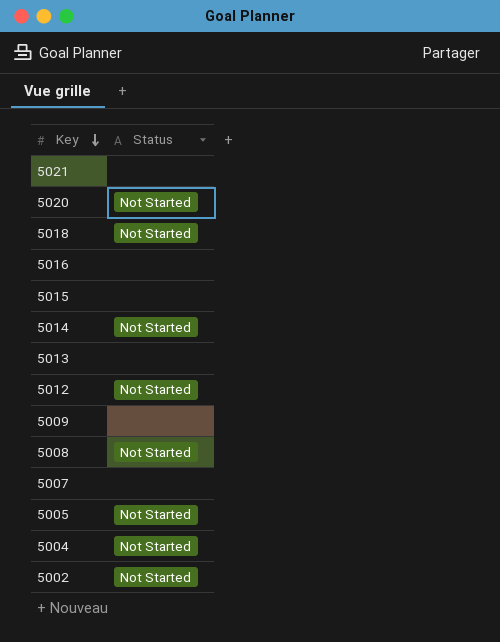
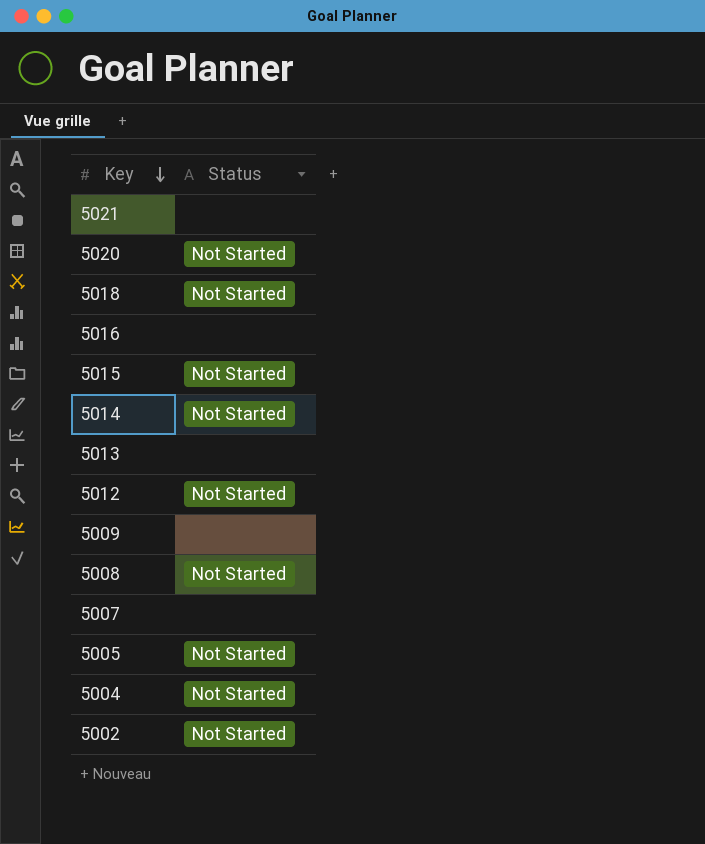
5015 | Status: none -> Not Started

